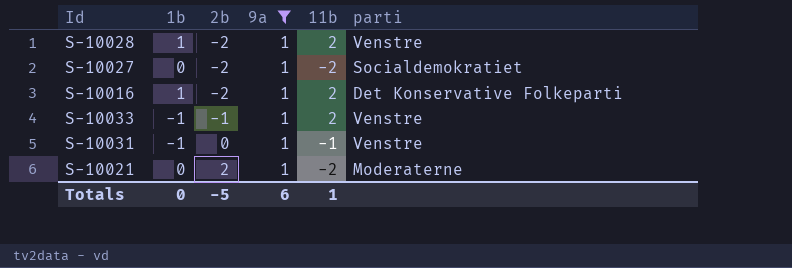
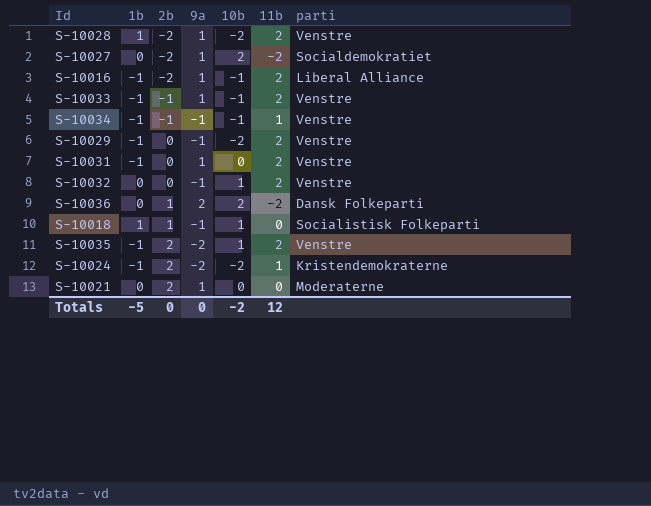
filter: 9a = 1 -> none
column 10b | position: none -> 5
S-10016 | 1b: 1 -> -1
S-10016 | parti: Det Konservative Folkeparti -> Liberal Alliance
S-10031 | 11b: -1 -> 2
S-10021 | 11b: -2 -> 0
Totals | 1b: 0 -> -5
Totals | 2b: -5 -> 0
Totals | 9a: 6 -> 0
Totals | 11b: 1 -> 12

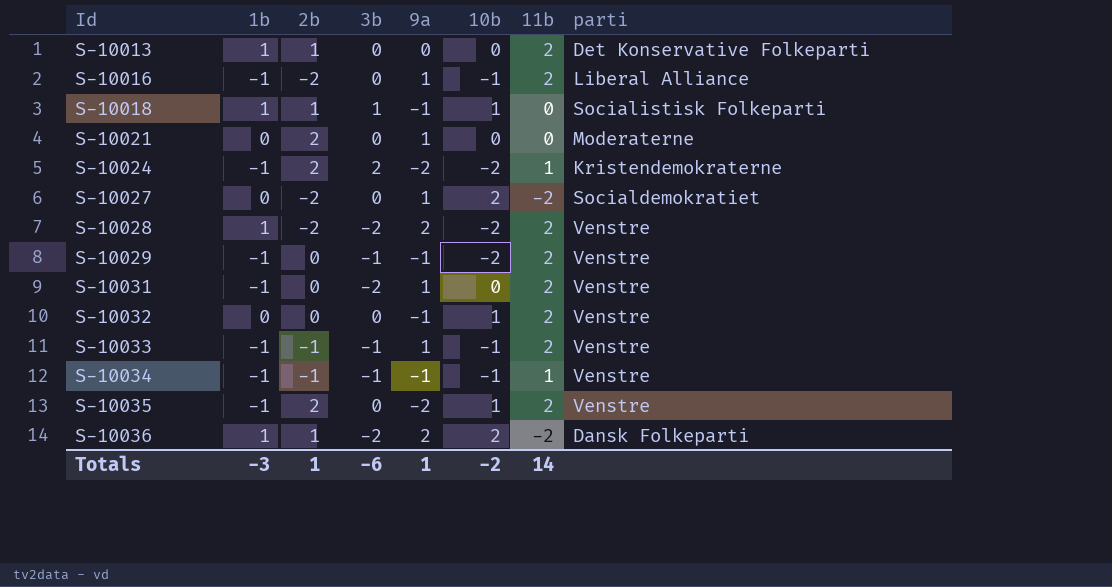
row order: 2b ascending -> Id ascending
column 3b | position: none -> 4
row S-10013: none -> 1 | 1 | 0 | 0 | 0 | 2 | Det Konservative Folkeparti
S-10028 | 9a: 1 -> 2
S-10036 | 1b: 0 -> 1
Totals | 1b: -5 -> -3
Totals | 2b: 0 -> 1
Totals | 9a: 0 -> 1
Totals | 11b: 12 -> 14

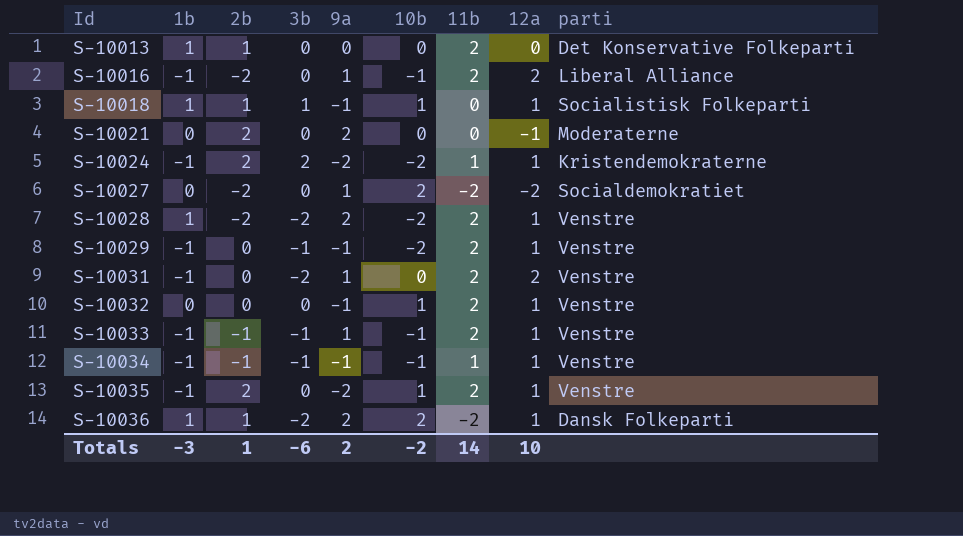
column 12a | position: none -> 8
S-10021 | 9a: 1 -> 2
Totals | 9a: 1 -> 2

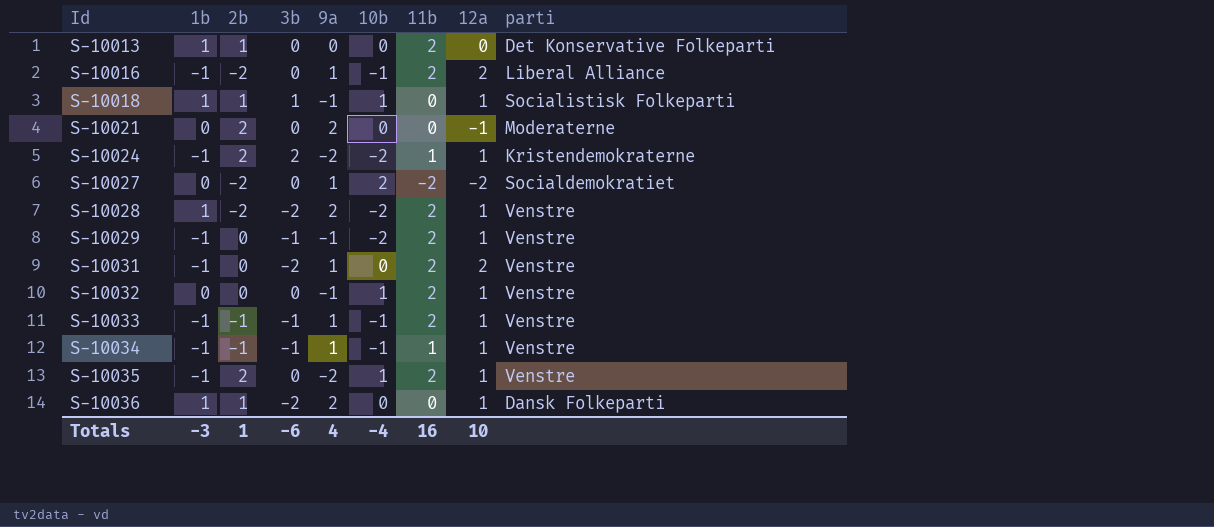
S-10034 | 9a: -1 -> 1
S-10036 | 10b: 2 -> 0
S-10036 | 11b: -2 -> 0
Totals | 9a: 2 -> 4
Totals | 10b: -2 -> -4
Totals | 11b: 14 -> 16

